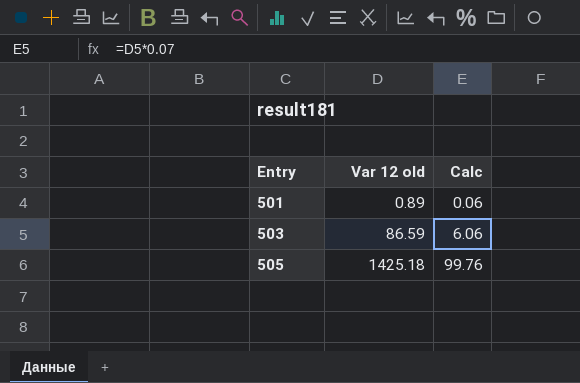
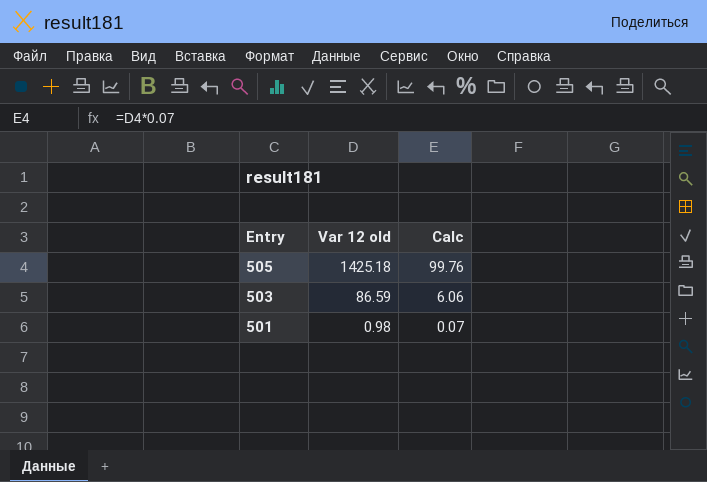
row order: Entry ascending -> Entry descending
501 | Var 12 old: 0.89 -> 0.98
501 | Calc: 0.06 -> 0.07

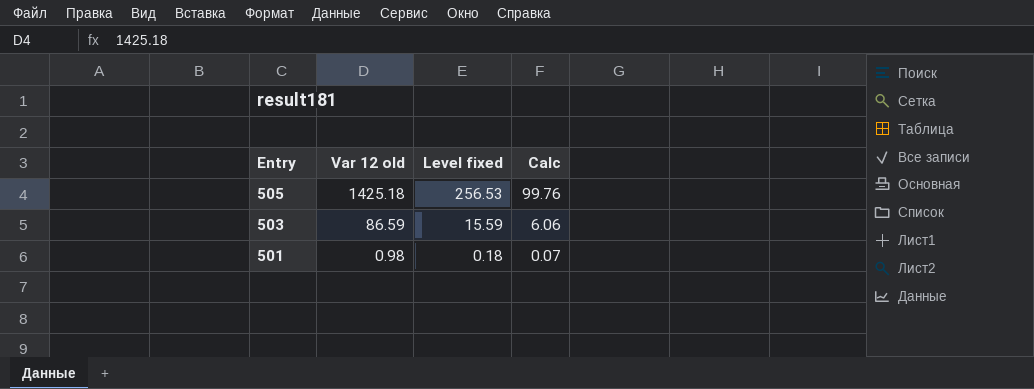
column Level fixed | formula: none -> [Var 12 old] * 0.18

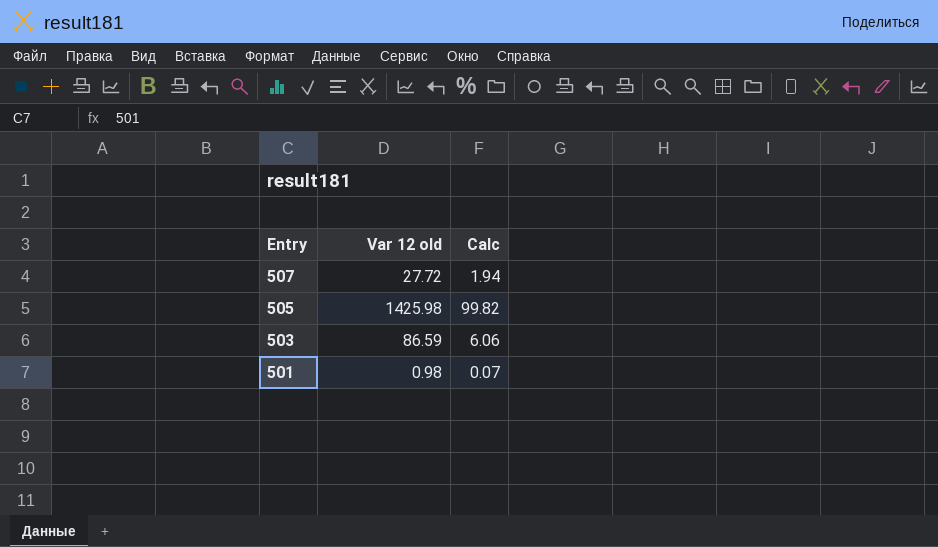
column Level fixed | formula: [Var 12 old] * 0.18 -> none
row 507: none -> 27.72 | 1.94
505 | Var 12 old: 1425.18 -> 1425.98
505 | Calc: 99.76 -> 99.82

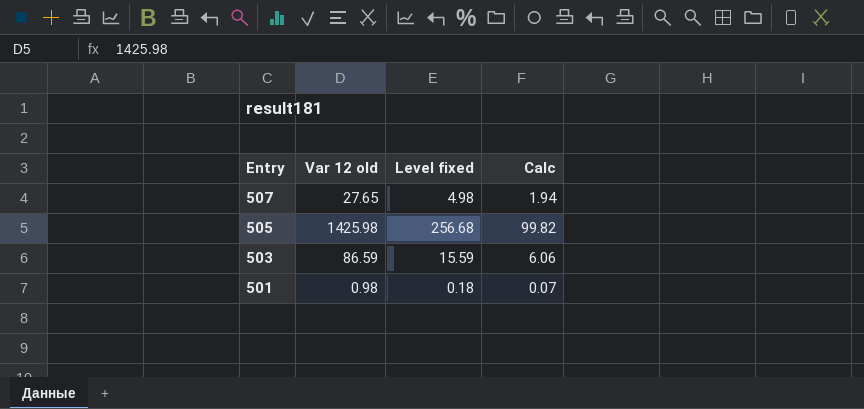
column Level fixed | formula: none -> [Var 12 old] * 0.18
507 | Var 12 old: 27.72 -> 27.65

